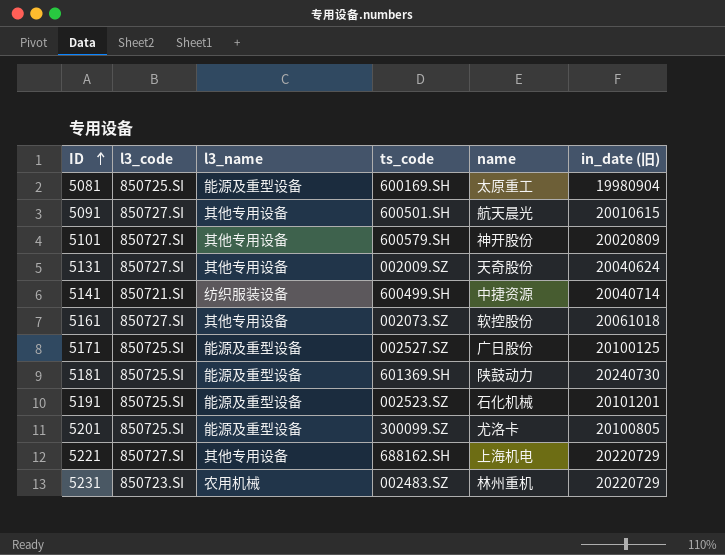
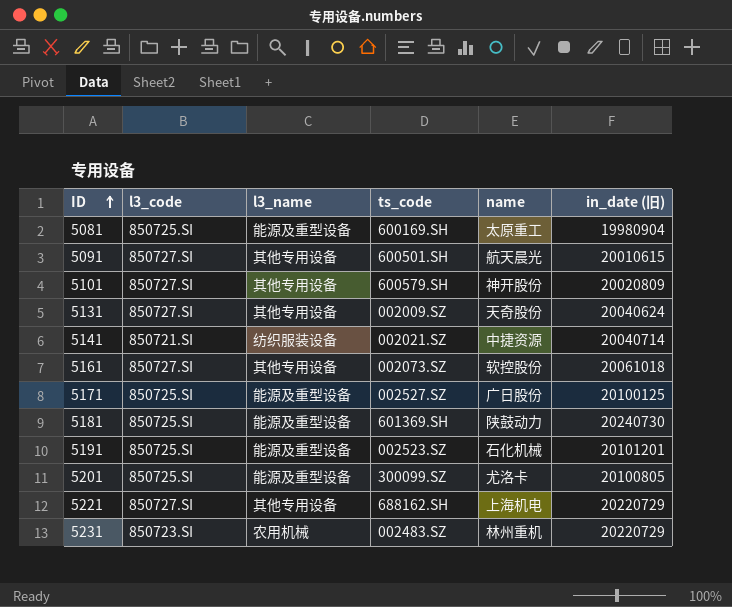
5141 | ts_code: 600499.SH -> 002021.SZ

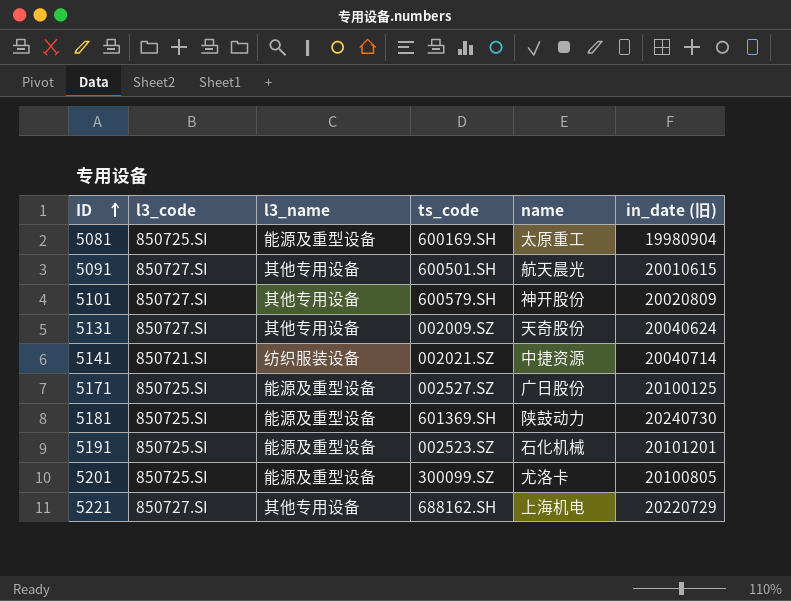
row 5161: 850727.SI | 其他专用设备 | 002073.SZ | 软控股份 | 20061018 -> none
row 5231: 850723.SI | 农用机械 | 002483.SZ | 林州重机 | 20220729 -> none

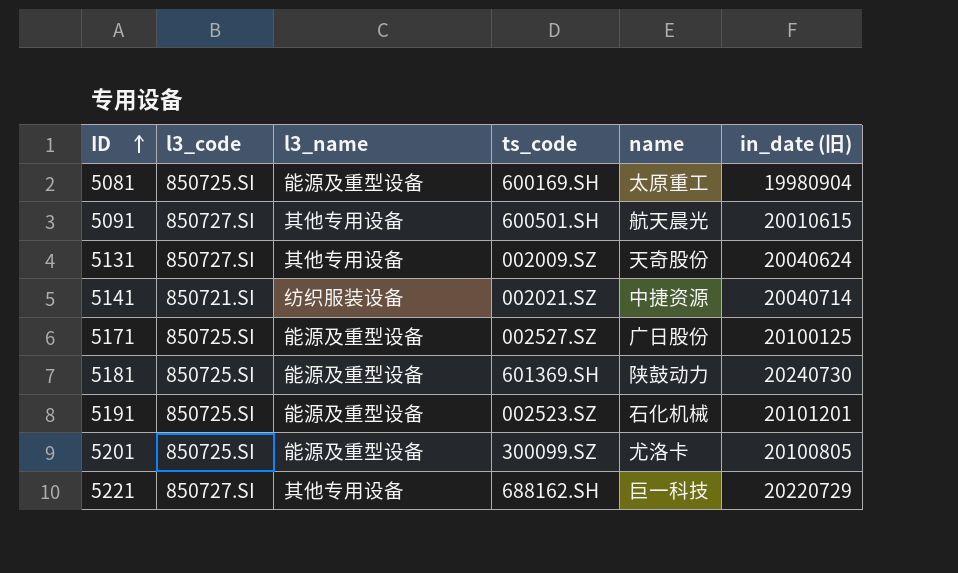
row 5101: 850727.SI | 其他专用设备 | 600579.SH | 神开股份 | 20020809 -> none
5221 | name: 上海机电 -> 巨一科技

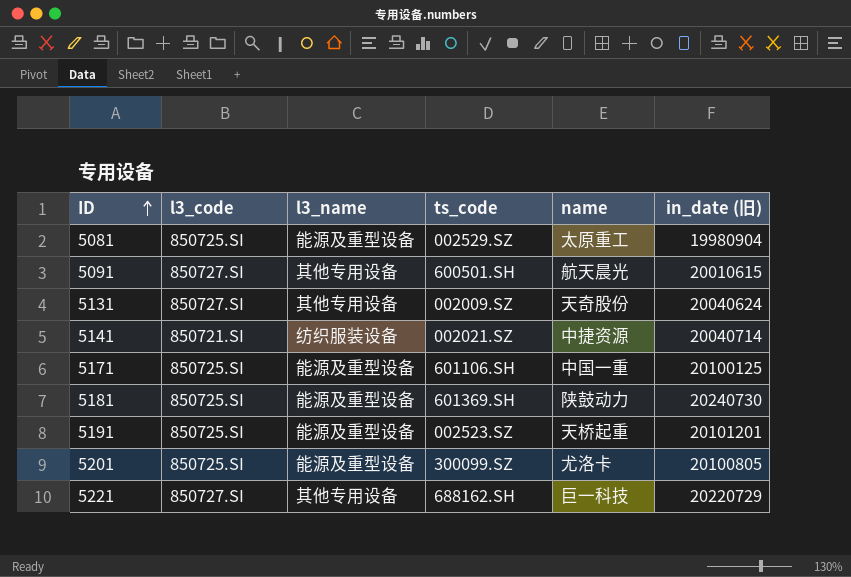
5081 | ts_code: 600169.SH -> 002529.SZ
5171 | ts_code: 002527.SZ -> 601106.SH
5171 | name: 广日股份 -> 中国一重
5191 | name: 石化机械 -> 天桥起重

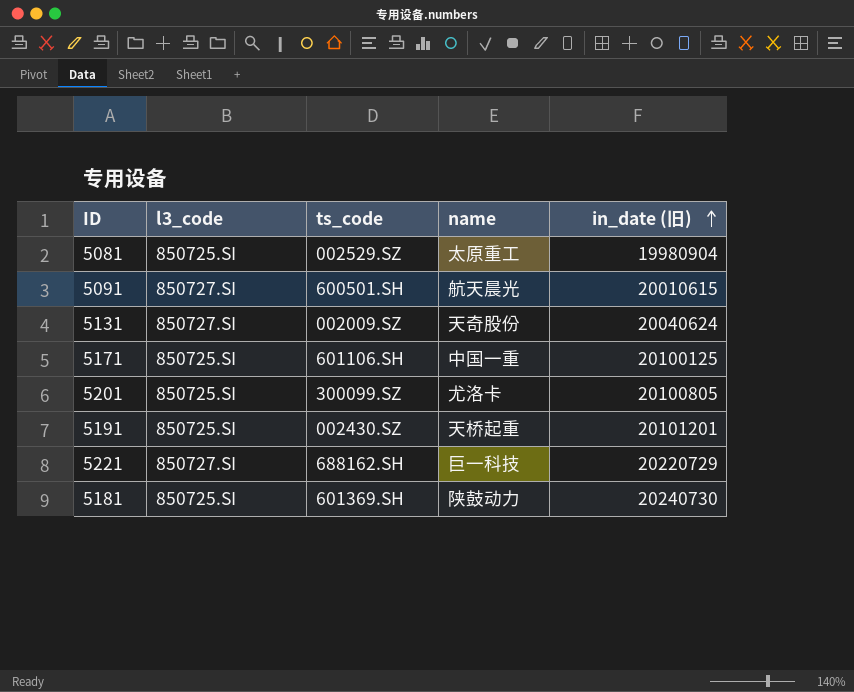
row order: ID ascending -> in_date (旧) ascending
column l3_name | position: 3 -> none
row 5141: 850721.SI | 纺织服装设备 | 002021.SZ | 中捷资源 | 20040714 -> none
5191 | ts_code: 002523.SZ -> 002430.SZ

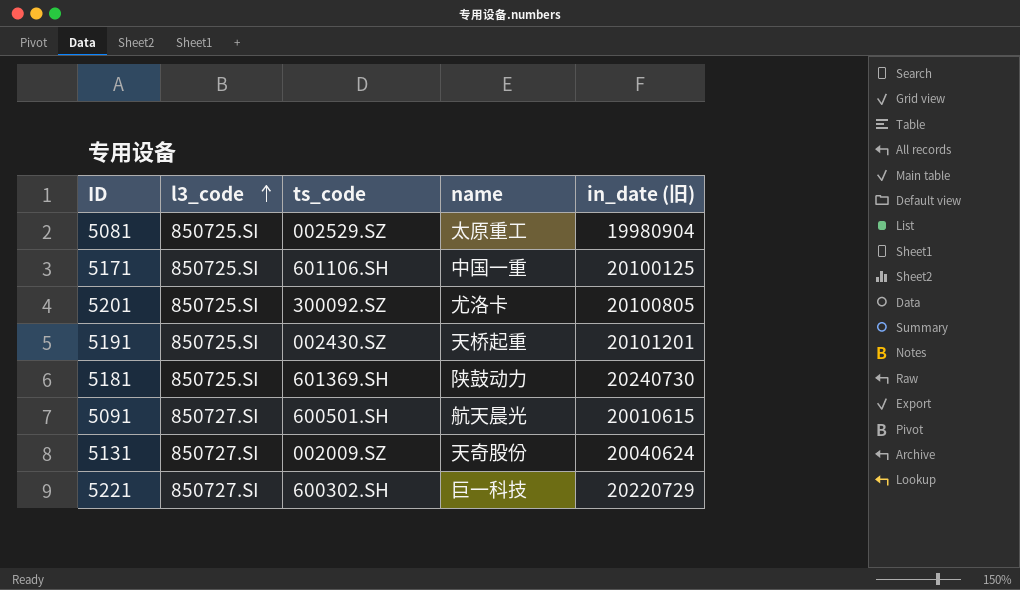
row order: in_date (旧) ascending -> l3_code ascending
5201 | ts_code: 300099.SZ -> 300092.SZ
5221 | ts_code: 688162.SH -> 600302.SH

